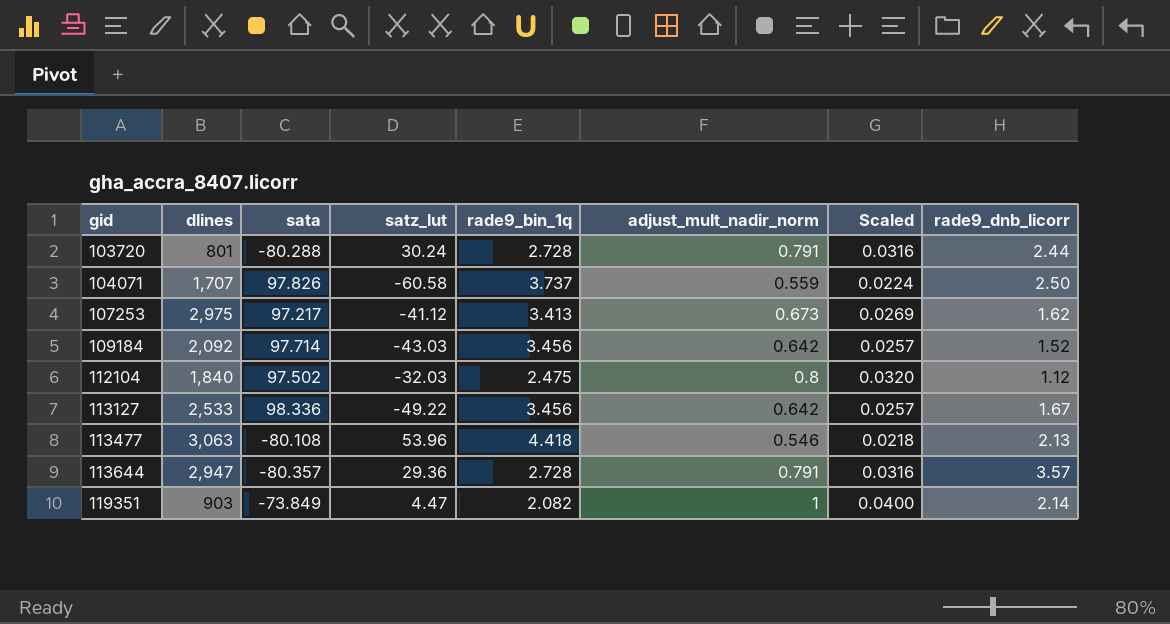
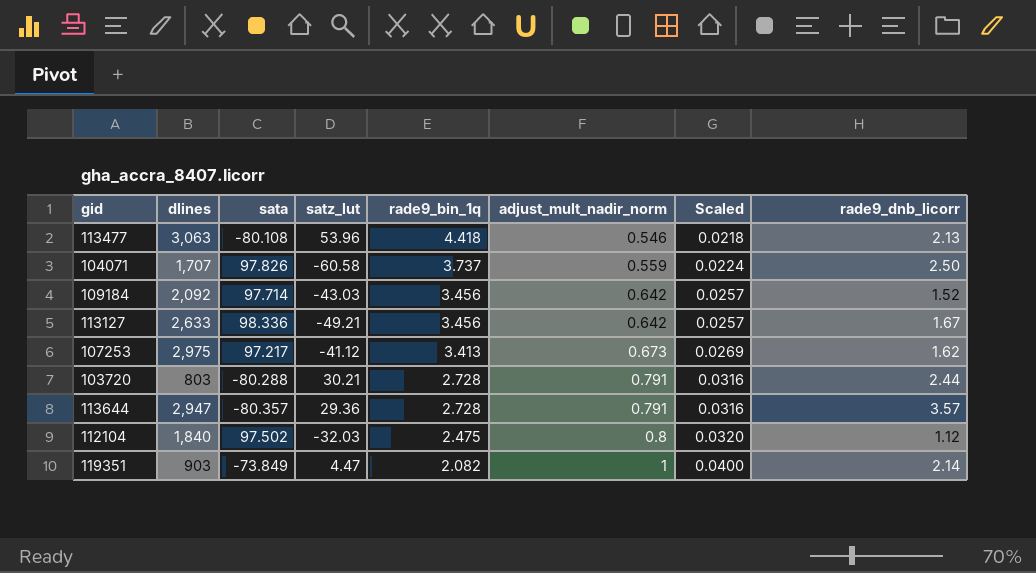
row order: gid ascending -> rade9_bin_1q descending
113127 | dlines: 2,533 -> 2,633
113127 | satz_lut: -49.22 -> -49.21
103720 | dlines: 801 -> 803
103720 | satz_lut: 30.24 -> 30.21

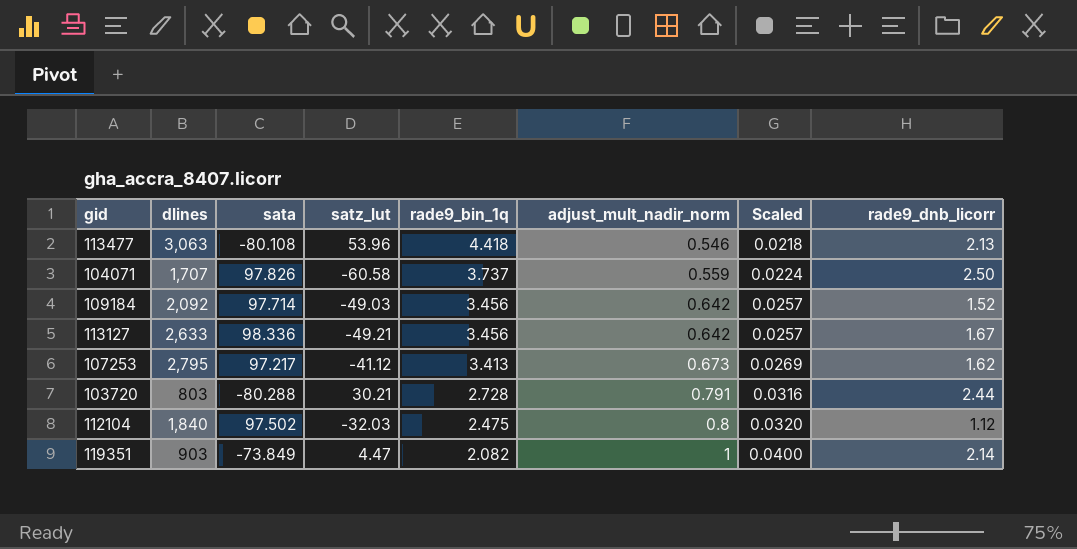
row 113644: 2,947 | -80.357 | 29.36 | 2.728 | 0.791 | 0.0316 | 3.57 -> none
109184 | satz_lut: -43.03 -> -49.03
107253 | dlines: 2,975 -> 2,795

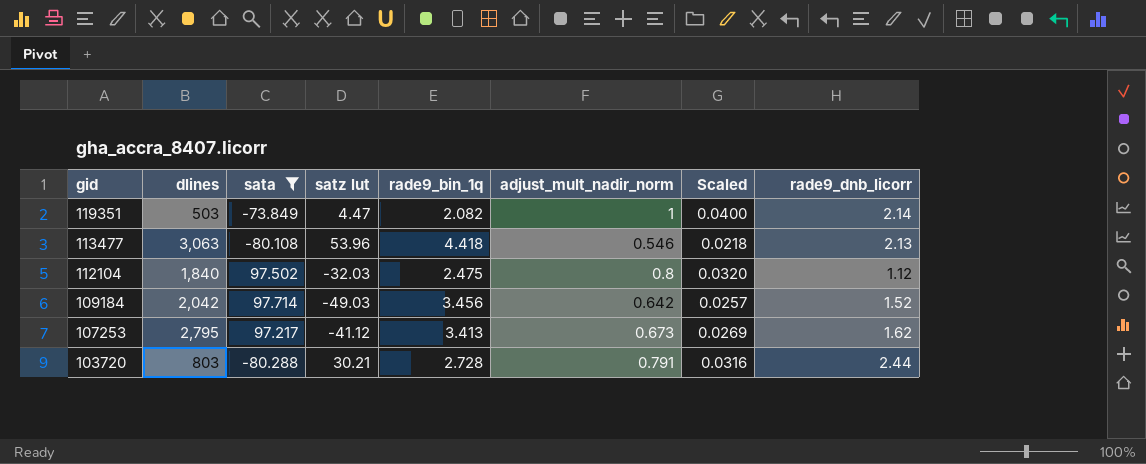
filter: none -> sata <= 97.714
row order: rade9_bin_1q descending -> gid descending
column name: satz_lut -> satz lut
119351 | dlines: 903 -> 503
109184 | dlines: 2,092 -> 2,042

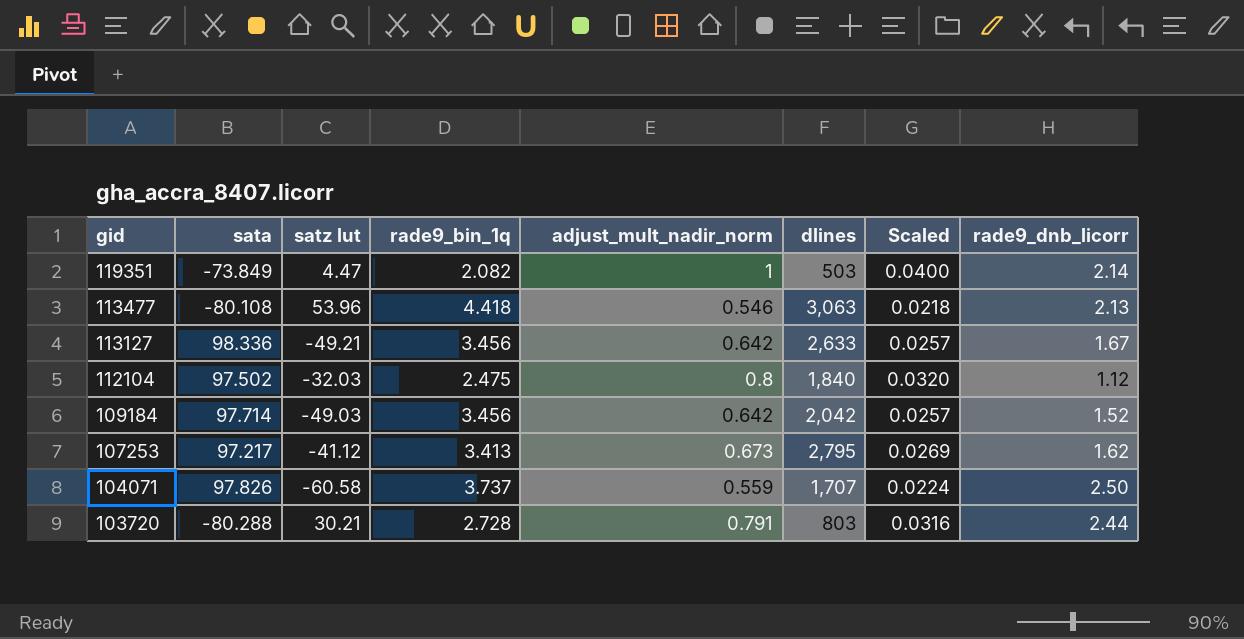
filter: sata <= 97.714 -> none
column dlines | position: 2 -> 6

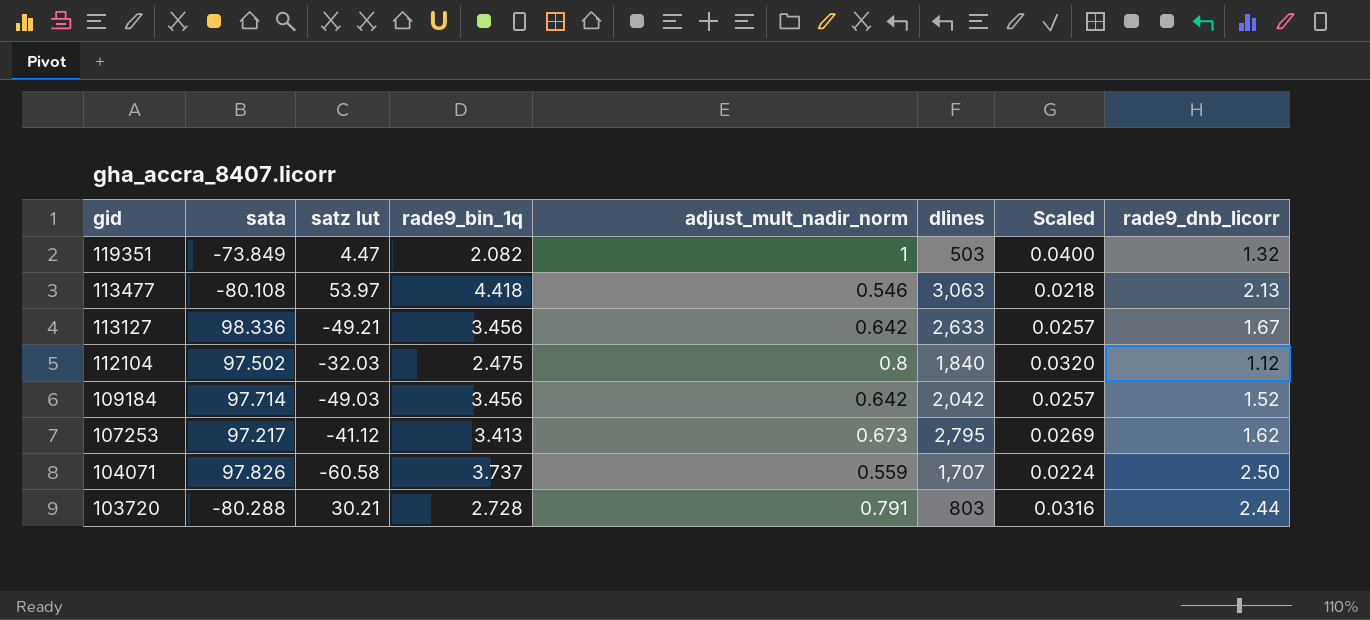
119351 | rade9_dnb_licorr: 2.14 -> 1.32
113477 | satz lut: 53.96 -> 53.97

